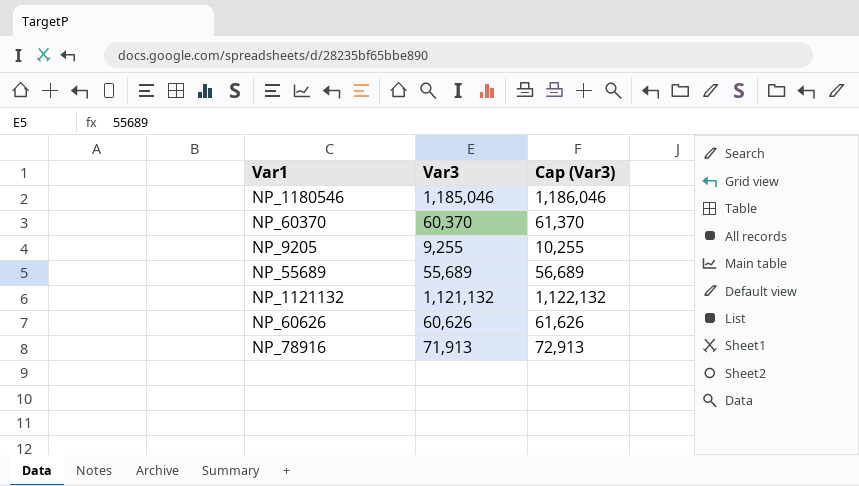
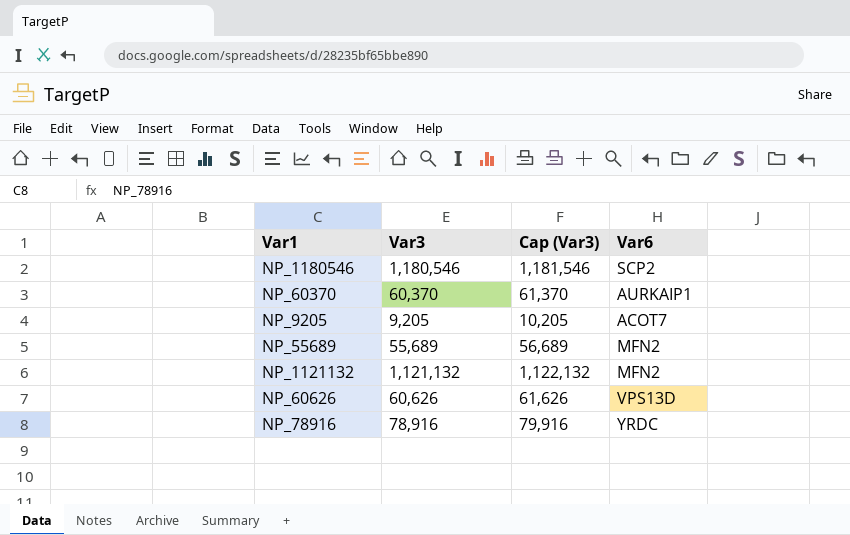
column Var6 | position: none -> 4
NP_1180546 | Var3: 1,185,046 -> 1,180,546
NP_1180546 | Cap (Var3): 1,186,046 -> 1,181,546
NP_9205 | Var3: 9,255 -> 9,205
NP_9205 | Cap (Var3): 10,255 -> 10,205
NP_78916 | Var3: 71,913 -> 78,916
NP_78916 | Cap (Var3): 72,913 -> 79,916

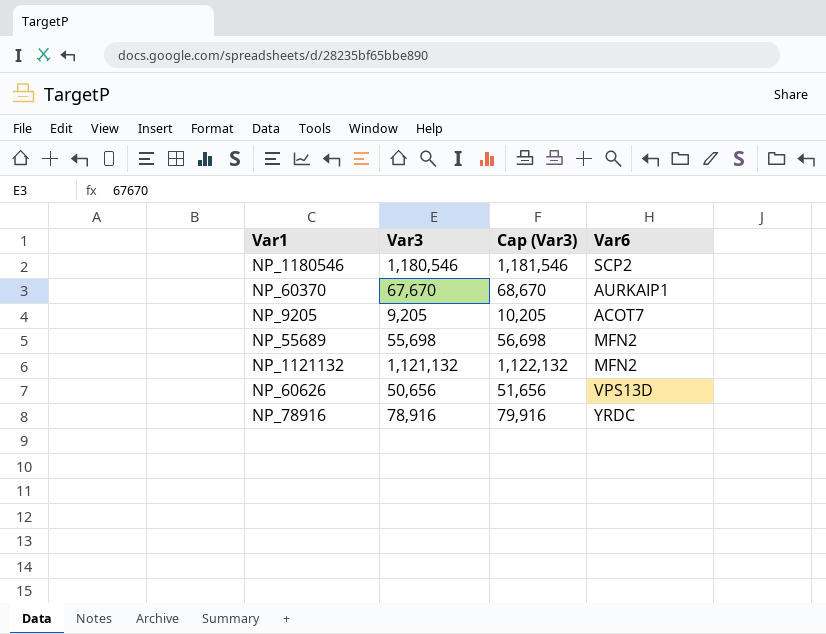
NP_60370 | Var3: 60,370 -> 67,670
NP_60370 | Cap (Var3): 61,370 -> 68,670
NP_55689 | Var3: 55,689 -> 55,698
NP_55689 | Cap (Var3): 56,689 -> 56,698
NP_60626 | Var3: 60,626 -> 50,656
NP_60626 | Cap (Var3): 61,626 -> 51,656

